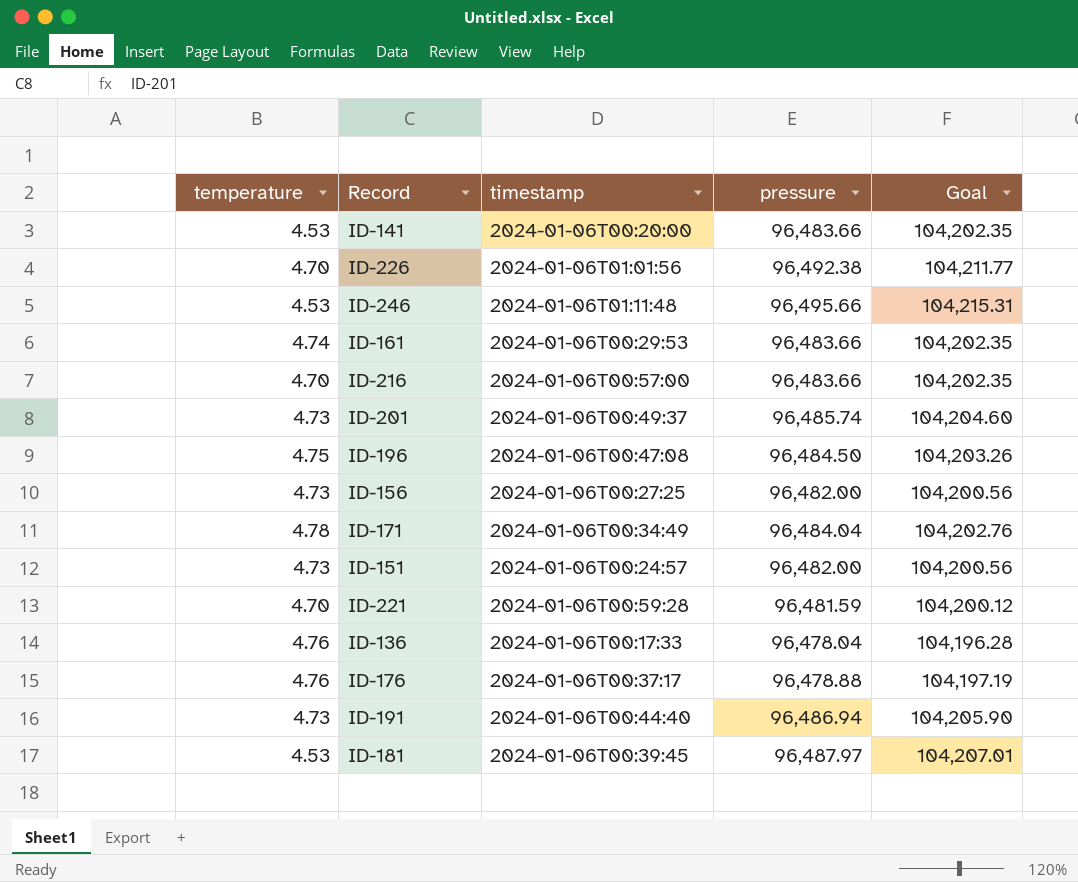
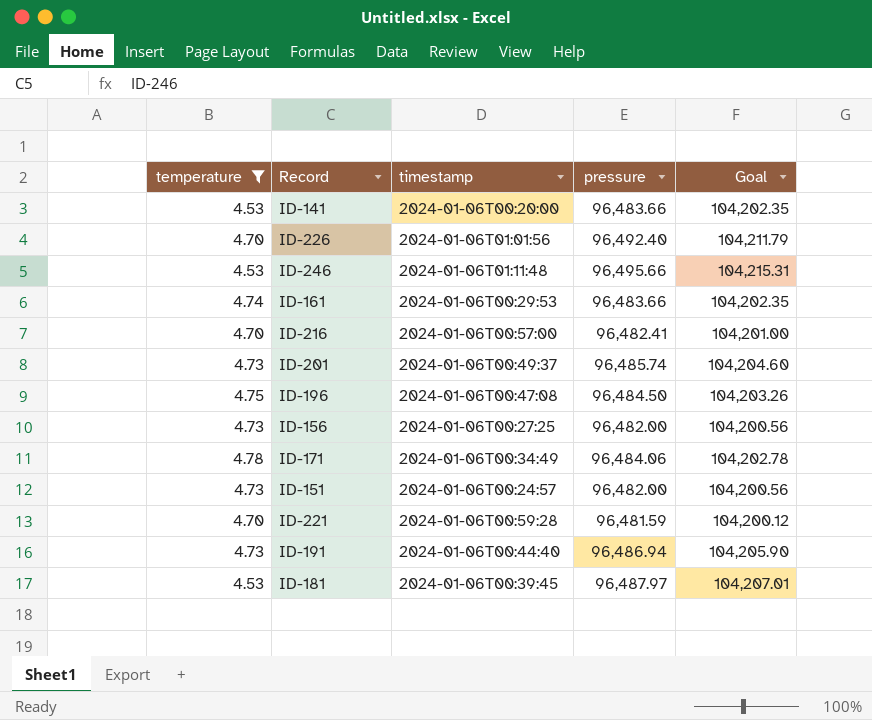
filter: none -> temperature != 4.76
ID-226 | pressure: 96,492.38 -> 96,492.40
ID-226 | Goal: 104,211.77 -> 104,211.79
ID-216 | pressure: 96,483.66 -> 96,482.41
ID-216 | Goal: 104,202.35 -> 104,201.00
ID-171 | pressure: 96,484.04 -> 96,484.06
ID-171 | Goal: 104,202.76 -> 104,202.78

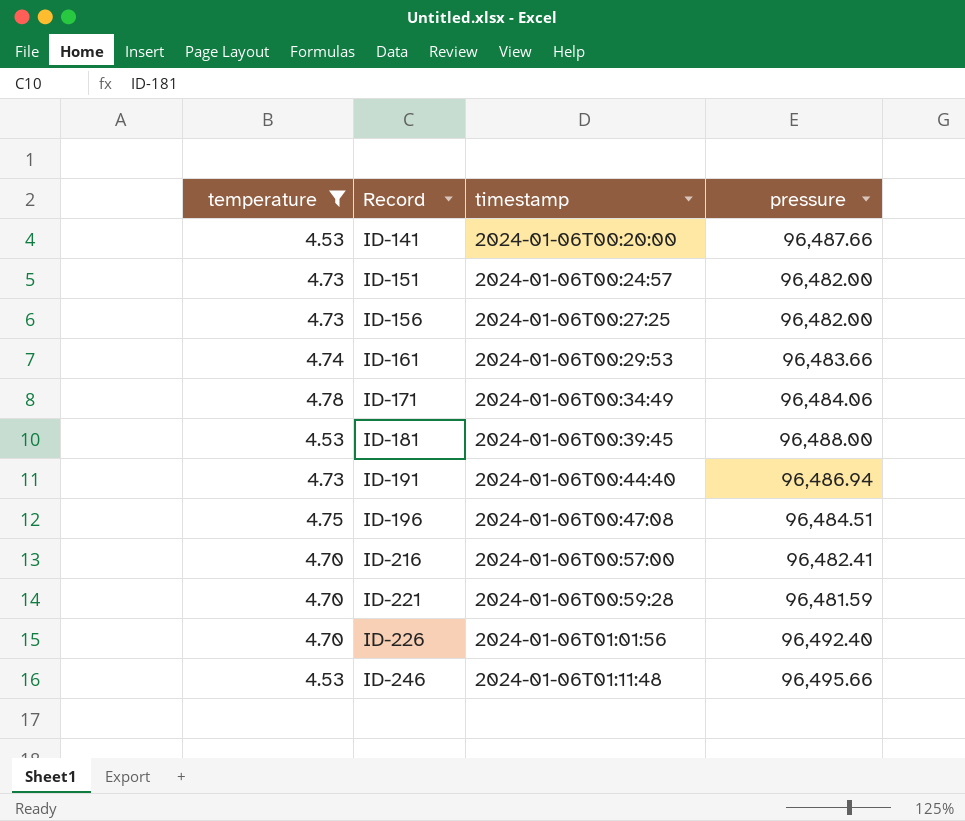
row order: none -> Record ascending
column Goal | formula: [pressure] * 1.08 -> none
row ID-201: 4.73 | 2024-01-06T00:49:37 | 96,485.74 | 104,204.60 -> none
ID-141 | pressure: 96,483.66 -> 96,487.66
ID-181 | pressure: 96,487.97 -> 96,488.00
ID-196 | pressure: 96,484.50 -> 96,484.51

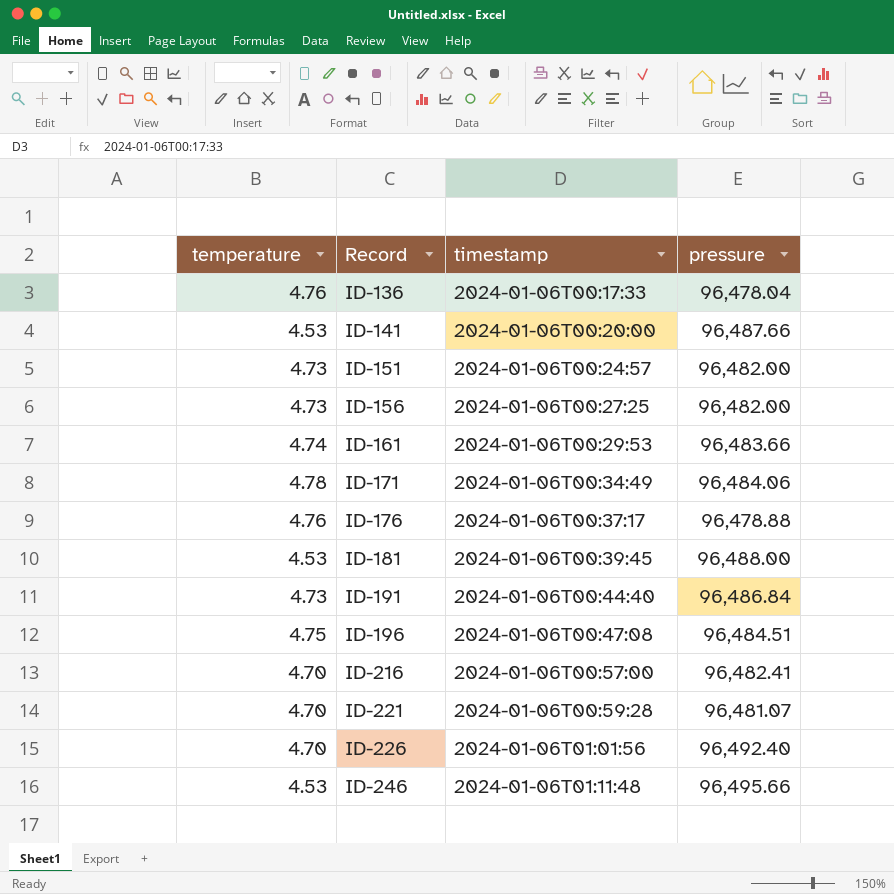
filter: temperature != 4.76 -> none
ID-191 | pressure: 96,486.94 -> 96,486.84
ID-221 | pressure: 96,481.59 -> 96,481.07

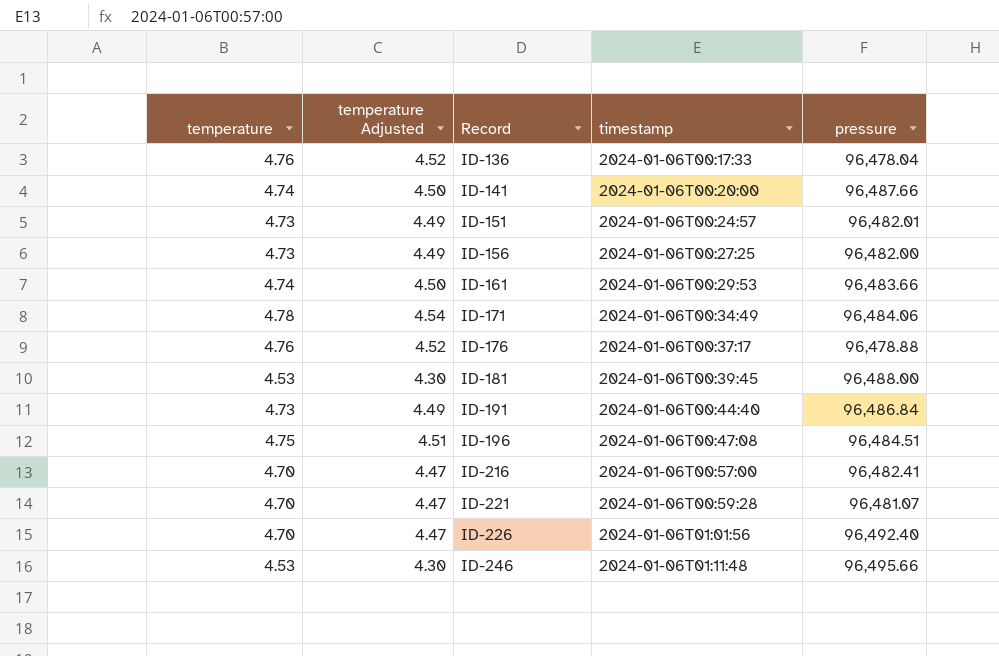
column temperature Adjusted | formula: none -> [temperature] * 0.95
ID-141 | temperature: 4.53 -> 4.74
ID-151 | pressure: 96,482.00 -> 96,482.01

